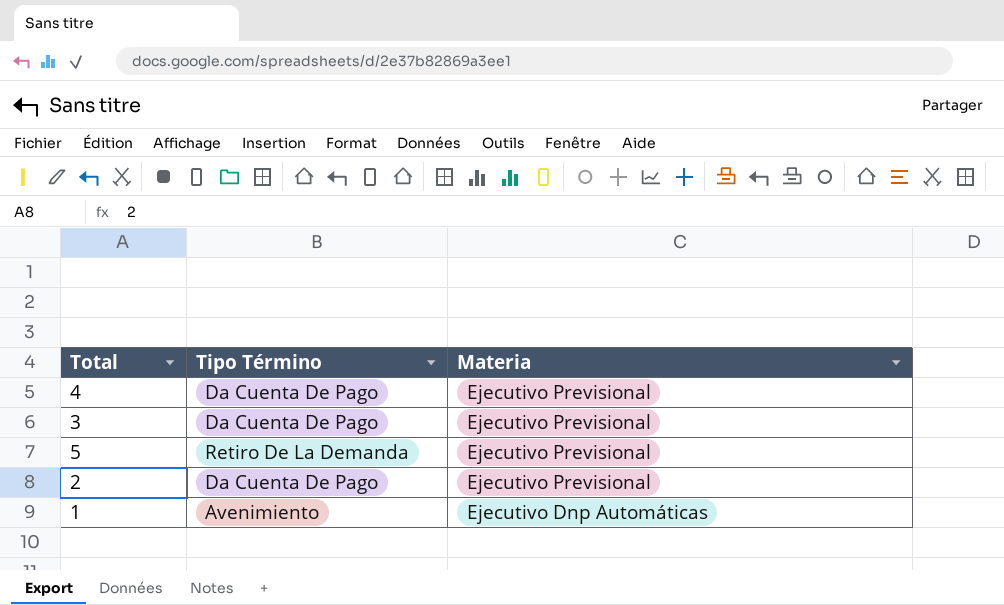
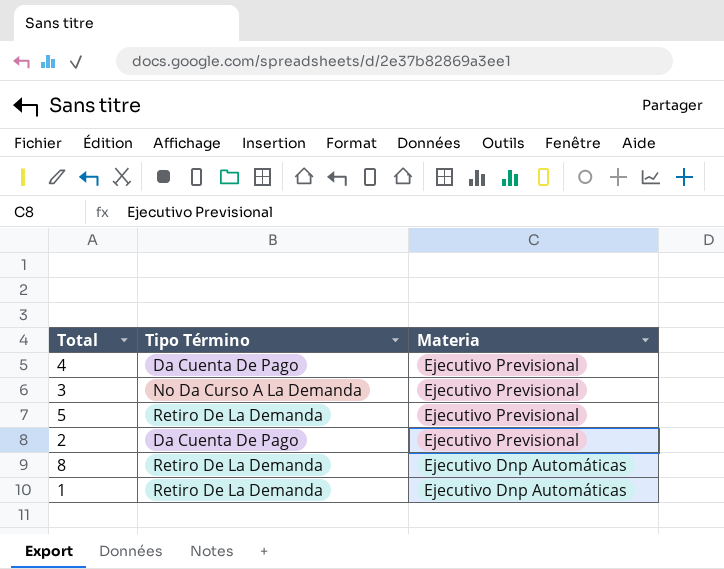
3 | Tipo Término: Da Cuenta De Pago -> No Da Curso A La Demanda
row 8: none -> Retiro De La Demanda | Ejecutivo Dnp Automáticas
1 | Tipo Término: Avenimiento -> Retiro De La Demanda

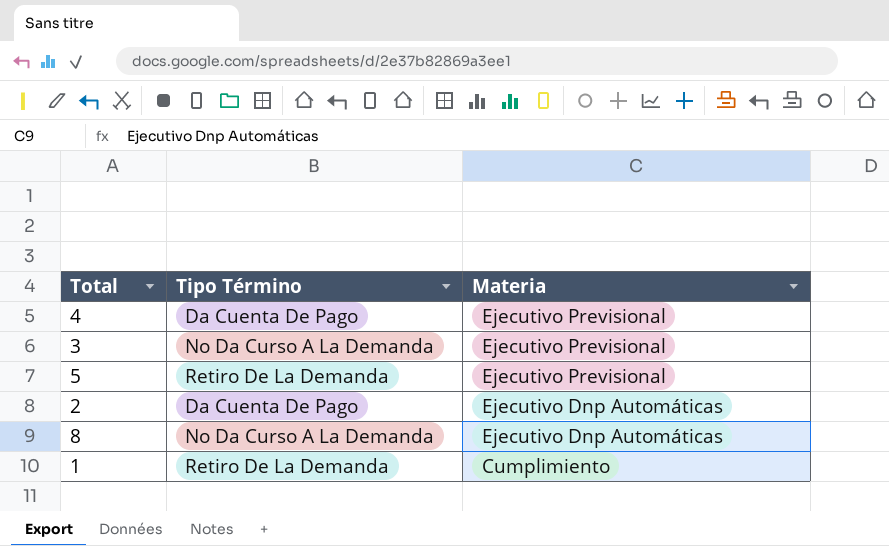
2 | Materia: Ejecutivo Previsional -> Ejecutivo Dnp Automáticas
8 | Tipo Término: Retiro De La Demanda -> No Da Curso A La Demanda
1 | Materia: Ejecutivo Dnp Automáticas -> Cumplimiento

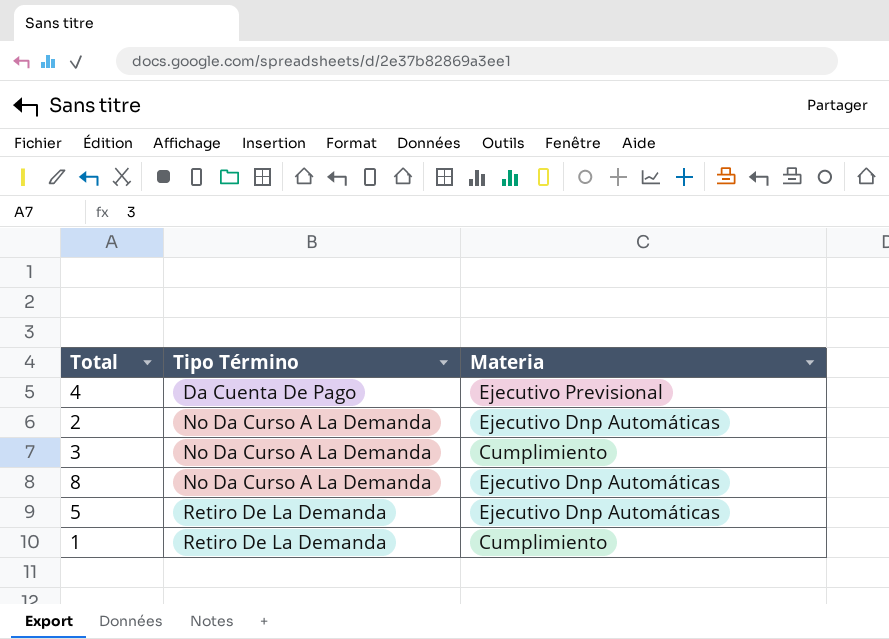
row order: Materia descending -> Tipo Término ascending
2 | Tipo Término: Da Cuenta De Pago -> No Da Curso A La Demanda
3 | Materia: Ejecutivo Previsional -> Cumplimiento
5 | Materia: Ejecutivo Previsional -> Ejecutivo Dnp Automáticas

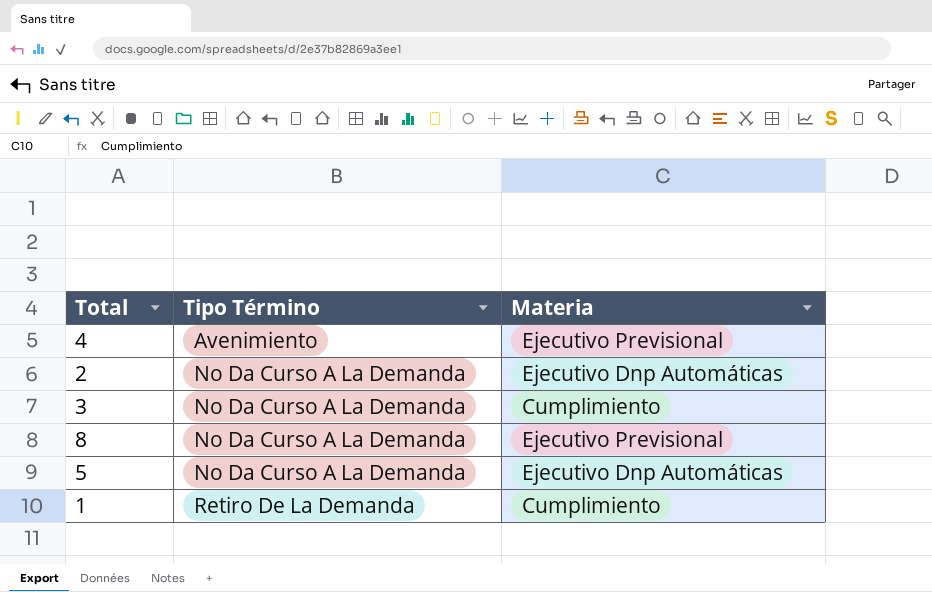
4 | Tipo Término: Da Cuenta De Pago -> Avenimiento
8 | Materia: Ejecutivo Dnp Automáticas -> Ejecutivo Previsional
5 | Tipo Término: Retiro De La Demanda -> No Da Curso A La Demanda

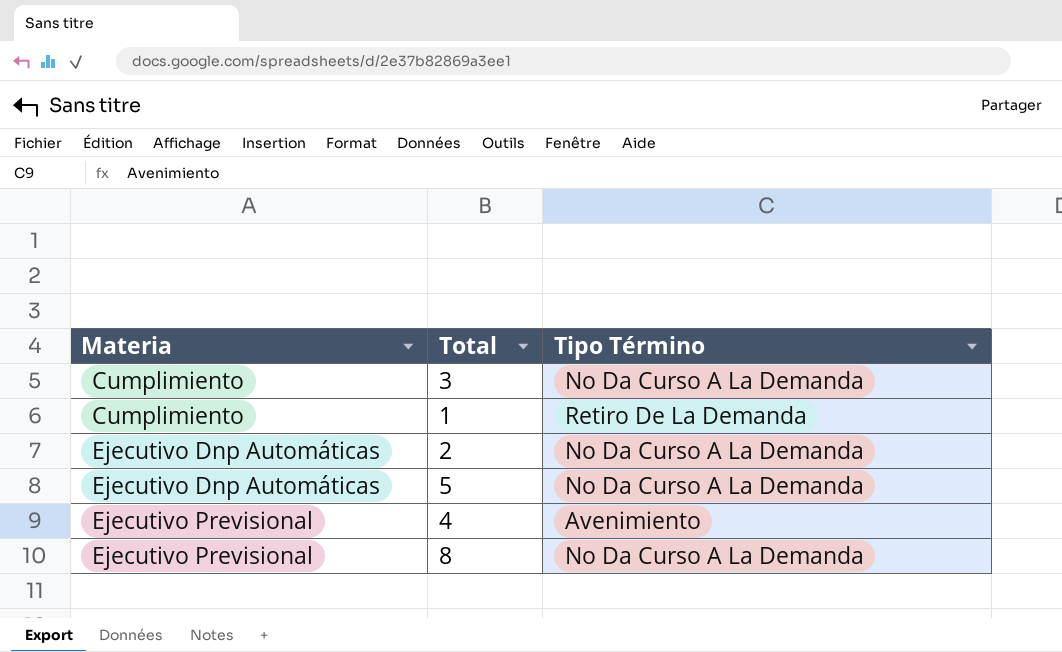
row order: Tipo Término ascending -> Materia ascending
column Materia | position: 3 -> 1

